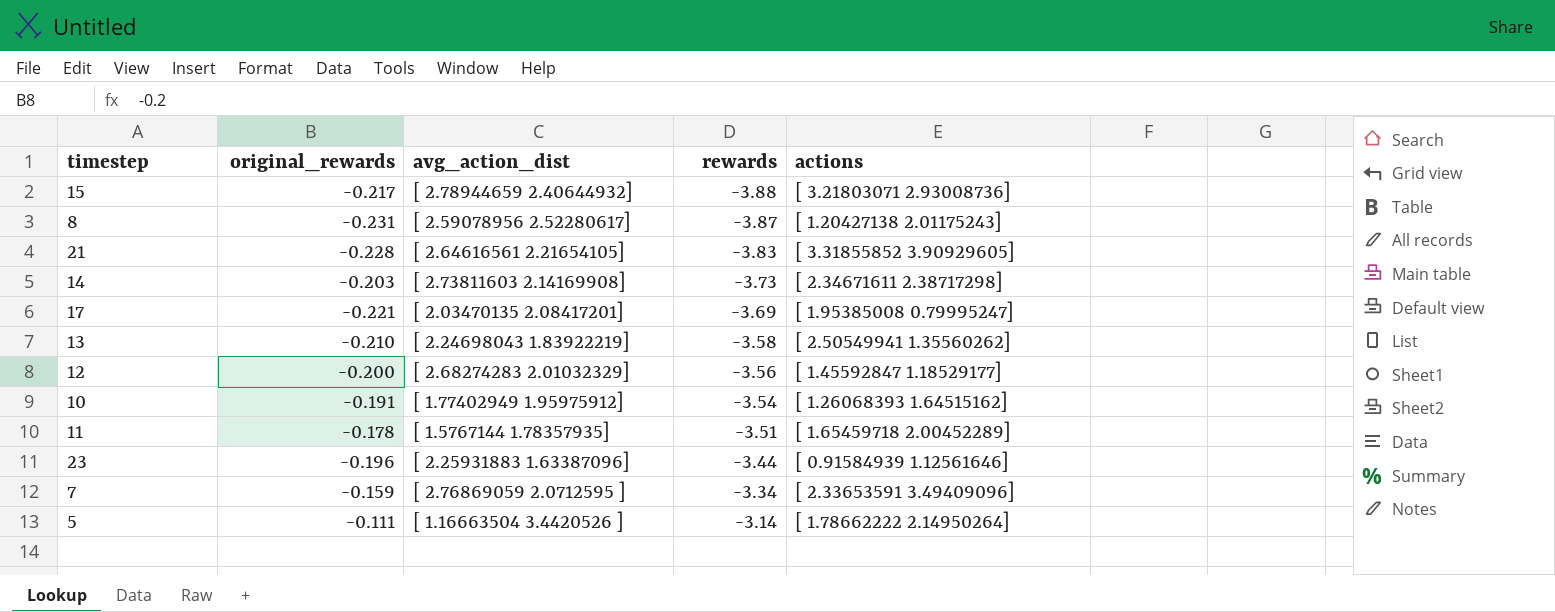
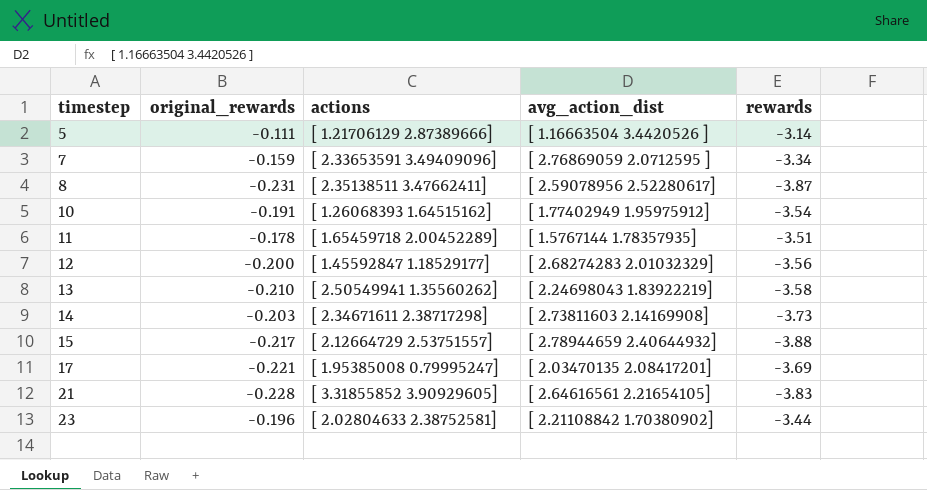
row order: rewards ascending -> timestep ascending
column actions | position: 5 -> 3
5 | actions: [ 1.78662222 2.14950264] -> [ 1.21706129 2.87389666]
8 | actions: [ 1.20427138 2.01175243] -> [ 2.35138511 3.47662411]
15 | actions: [ 3.21803071 2.93008736] -> [ 2.12664729 2.53751557]
23 | actions: [ 0.91584939 1.12561646] -> [ 2.02804633 2.38752581]
23 | avg_action_dist: [ 2.25931883 1.63387096] -> [ 2.21108842 1.70380902]

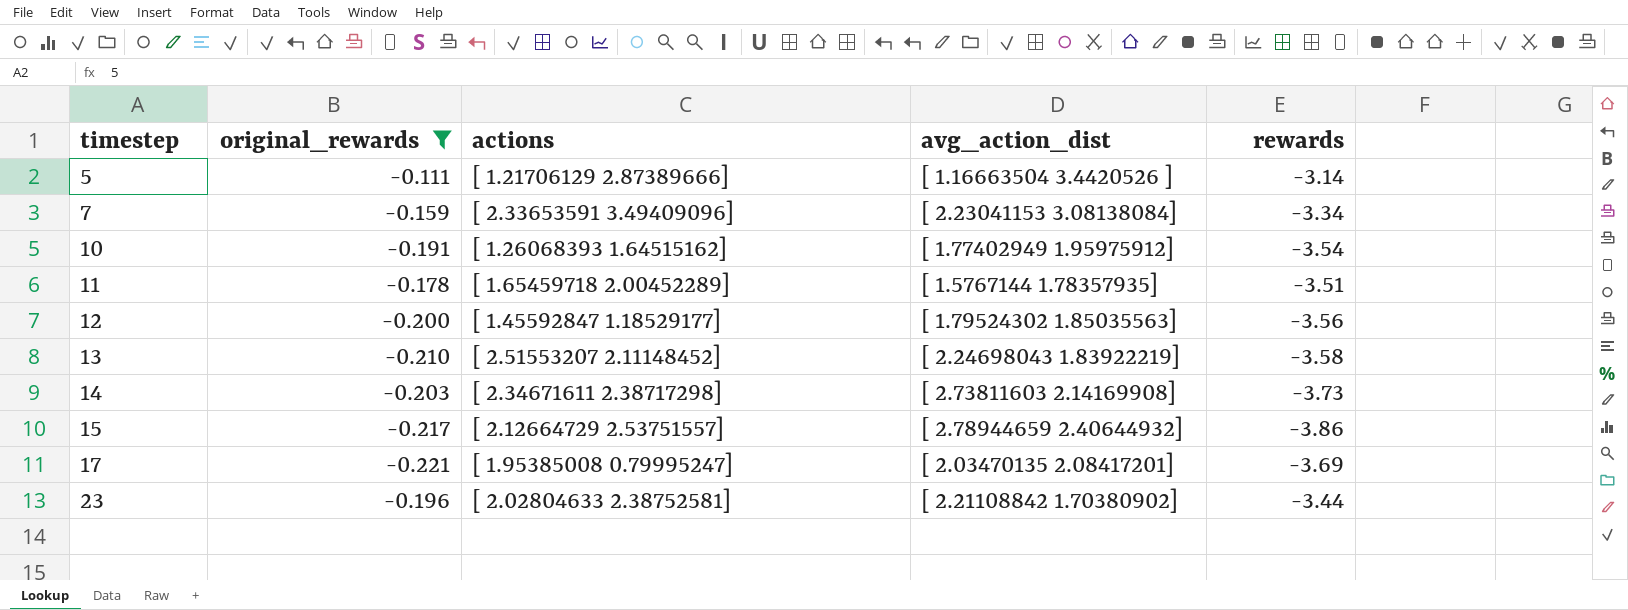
filter: none -> original_rewards >= -0.221
7 | avg_action_dist: [ 2.76869059 2.0712595 ] -> [ 2.23041153 3.08138084]
12 | avg_action_dist: [ 2.68274283 2.01032329] -> [ 1.79524302 1.85035563]
13 | actions: [ 2.50549941 1.35560262] -> [ 2.51553207 2.11148452]
15 | rewards: -3.88 -> -3.86

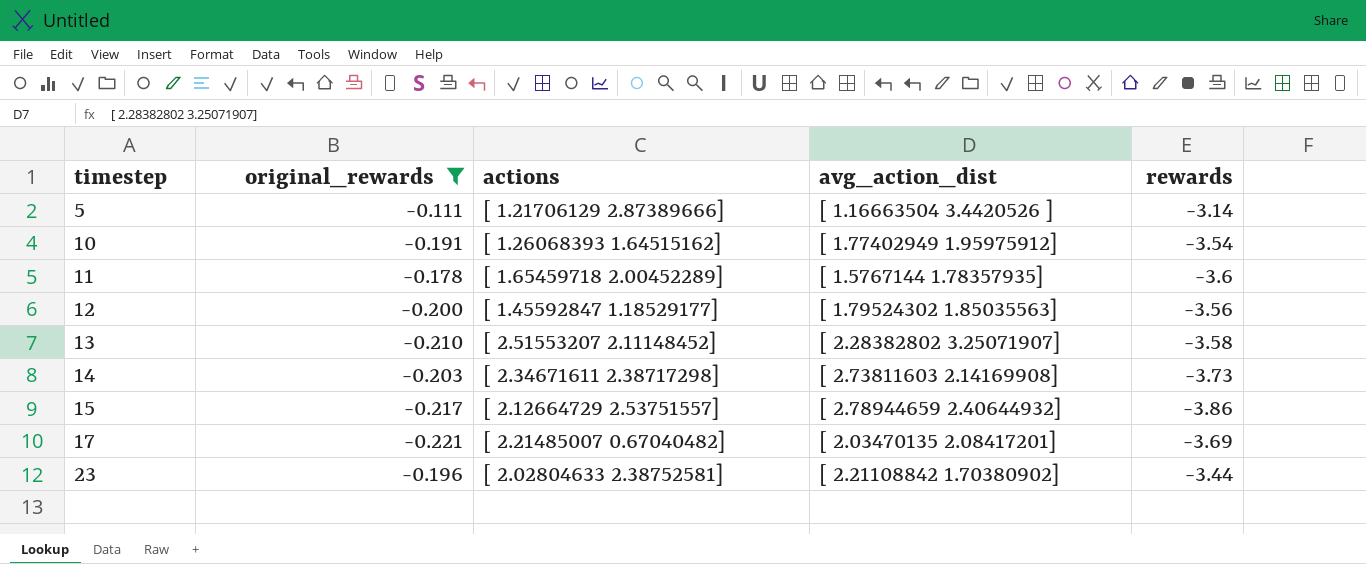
row 7: -0.159 | [ 2.33653591 3.49409096] | [ 2.23041153 3.08138084] | -3.34 -> none
11 | rewards: -3.51 -> -3.6
13 | avg_action_dist: [ 2.24698043 1.83922219] -> [ 2.28382802 3.25071907]
17 | actions: [ 1.95385008 0.79995247] -> [ 2.21485007 0.67040482]

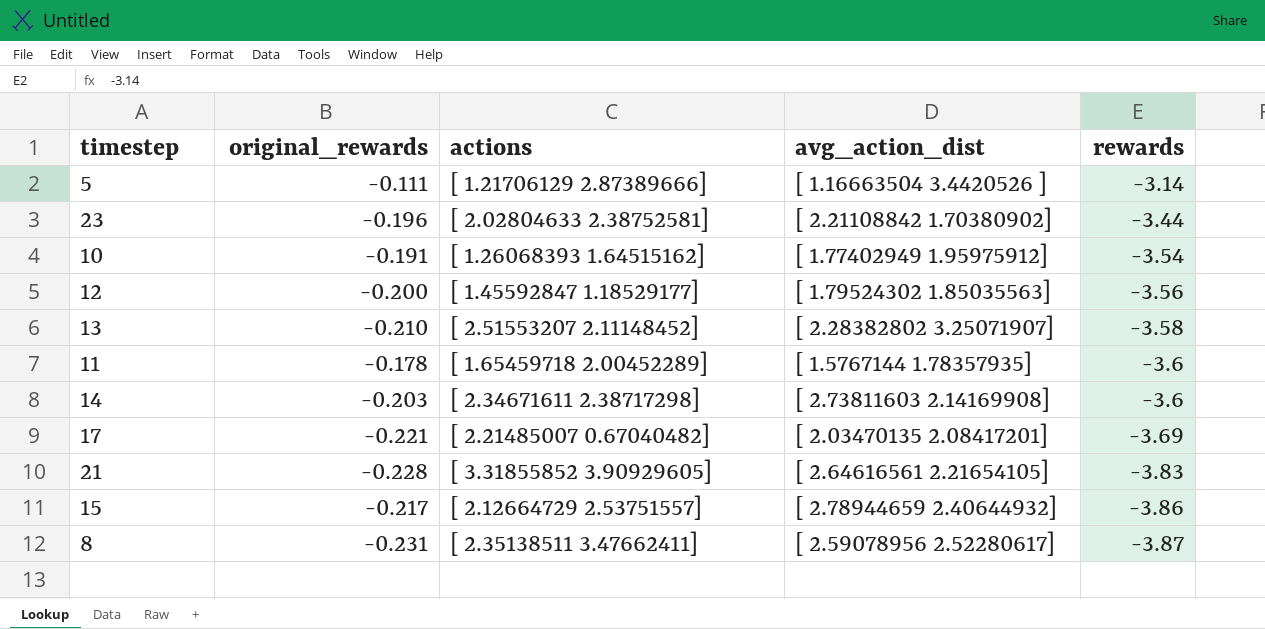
filter: original_rewards >= -0.221 -> none
row order: timestep ascending -> rewards descending
14 | rewards: -3.73 -> -3.6

